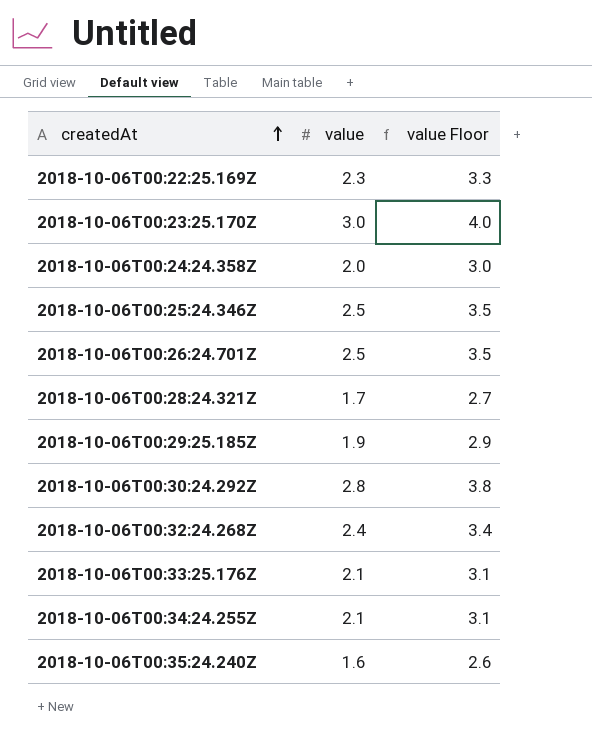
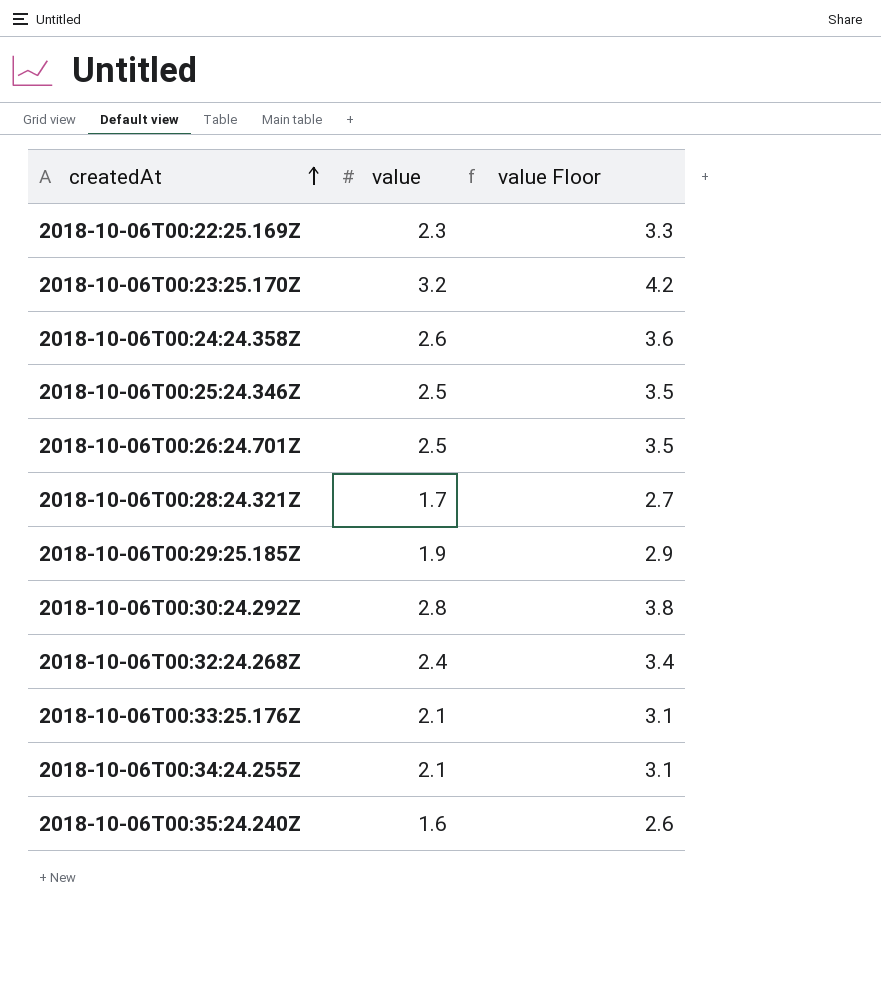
2018-10-06T00:23:25.170Z | value: 3.0 -> 3.2
2018-10-06T00:23:25.170Z | value Floor: 4.0 -> 4.2
2018-10-06T00:24:24.358Z | value: 2.0 -> 2.6
2018-10-06T00:24:24.358Z | value Floor: 3.0 -> 3.6

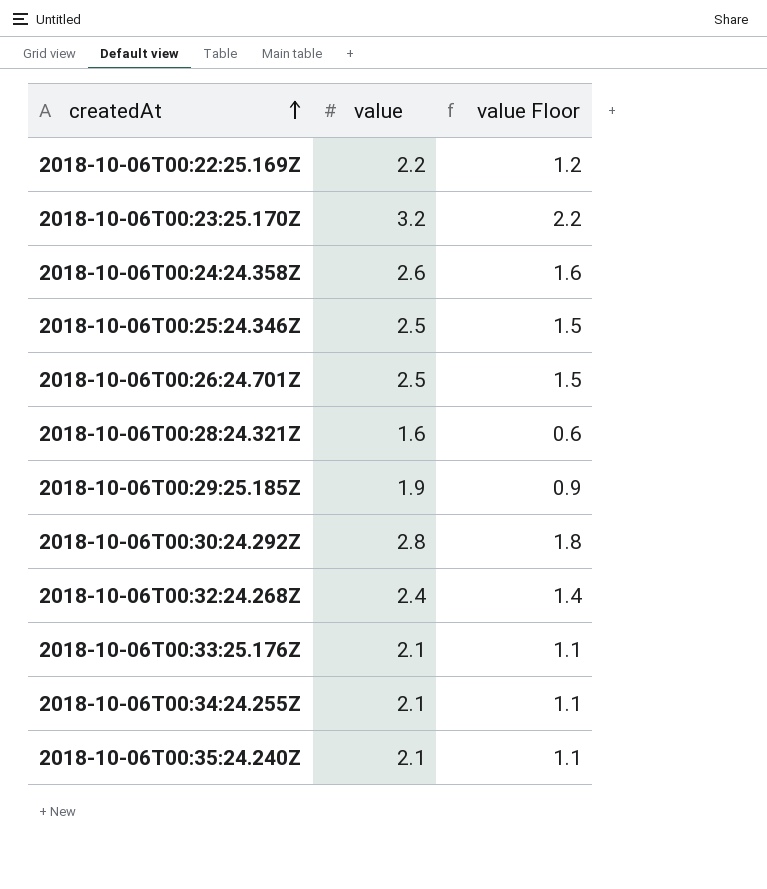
column value Floor | formula: [value] + 1 -> [value] - 1
2018-10-06T00:22:25.169Z | value: 2.3 -> 2.2
2018-10-06T00:28:24.321Z | value: 1.7 -> 1.6
2018-10-06T00:35:24.240Z | value: 1.6 -> 2.1

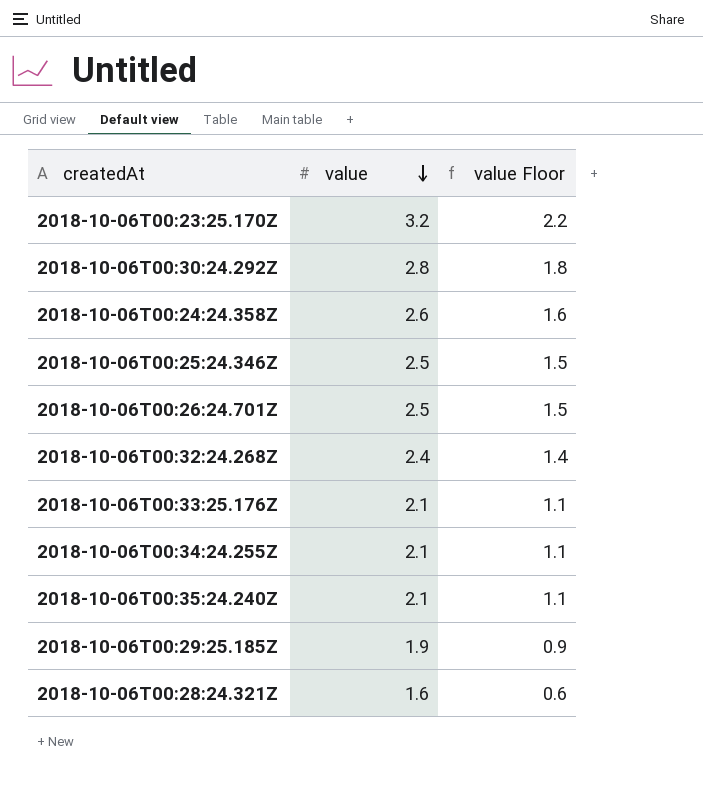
row order: createdAt ascending -> value descending
row 2018-10-06T00:22:25.169Z: 2.2 | 1.2 -> none

